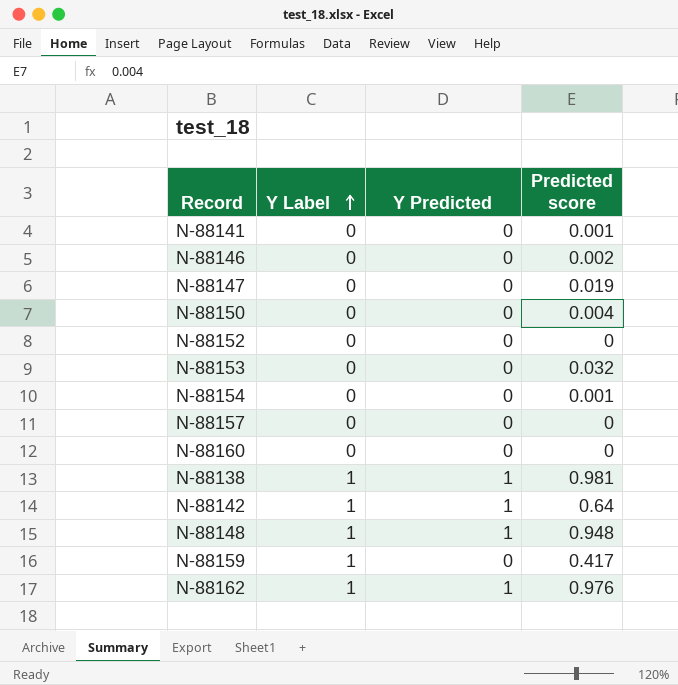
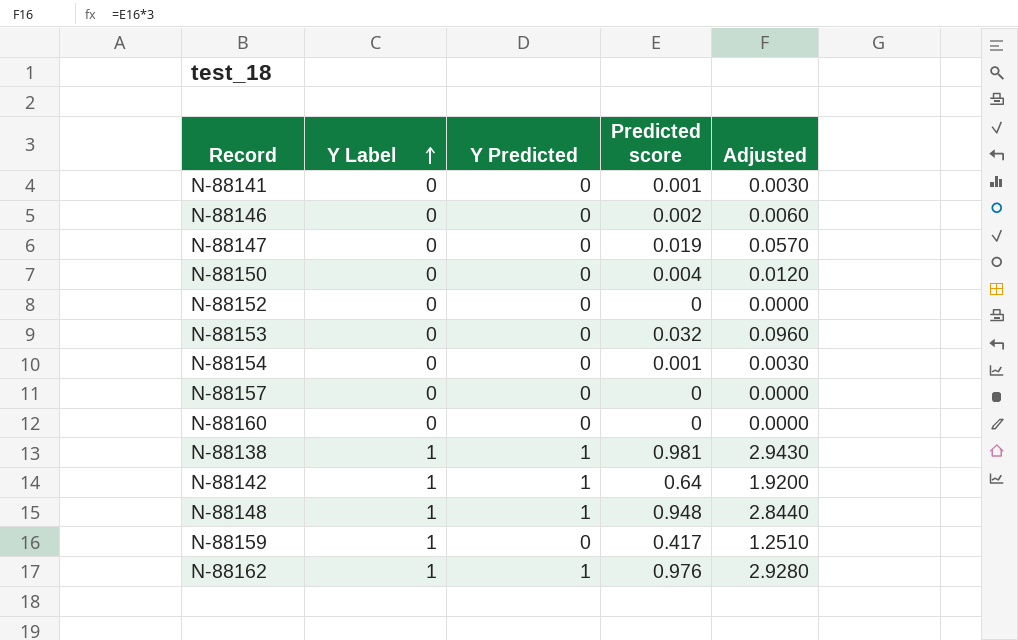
column Adjusted | formula: none -> [Predicted score] * 3

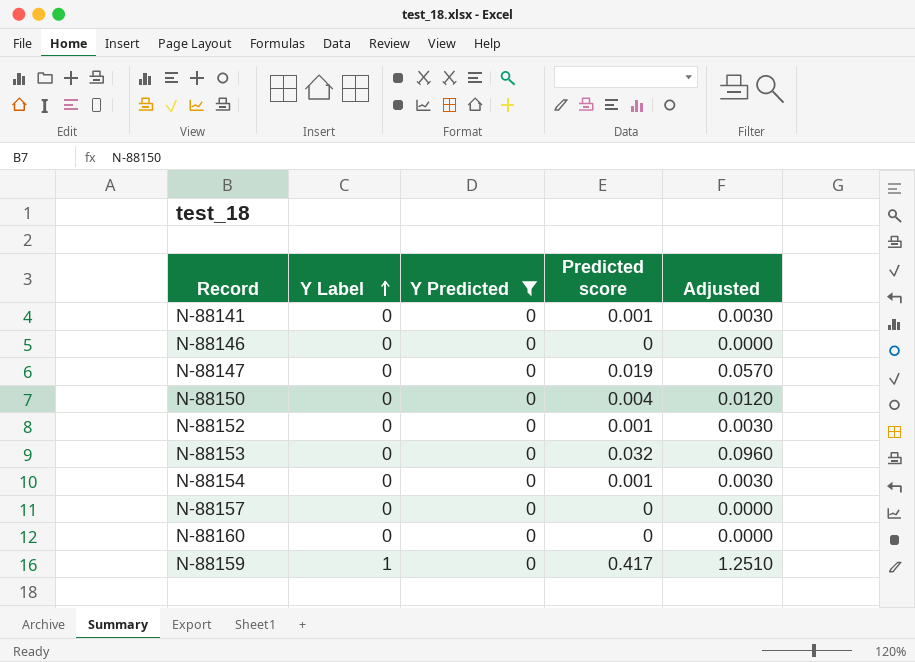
filter: none -> Y Predicted = 0
N-88146 | Predicted score: 0.002 -> 0
N-88146 | Adjusted: 0.0060 -> 0.0000
N-88152 | Predicted score: 0 -> 0.001
N-88152 | Adjusted: 0.0000 -> 0.0030

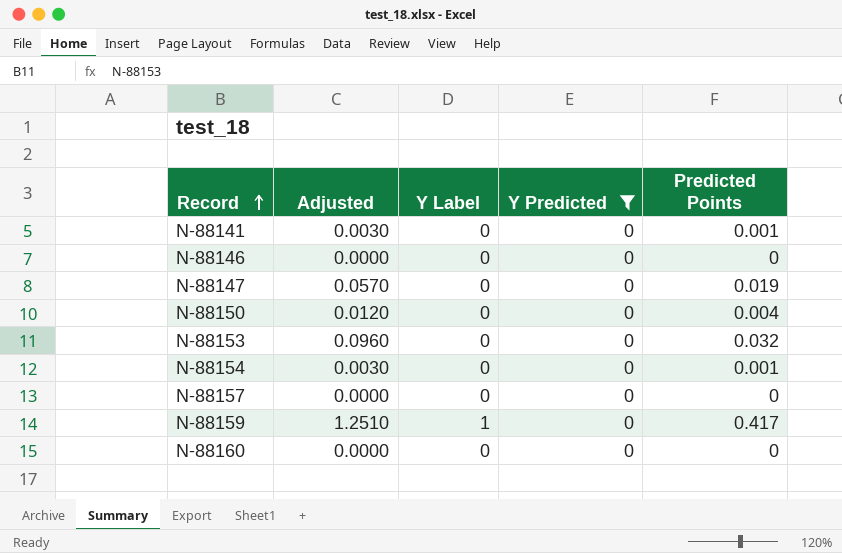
row order: Y Label ascending -> Record ascending
column Adjusted | position: 5 -> 2
column name: Predicted score -> Predicted Points
row N-88152: 0 | 0 | 0.001 | 0.0030 -> none

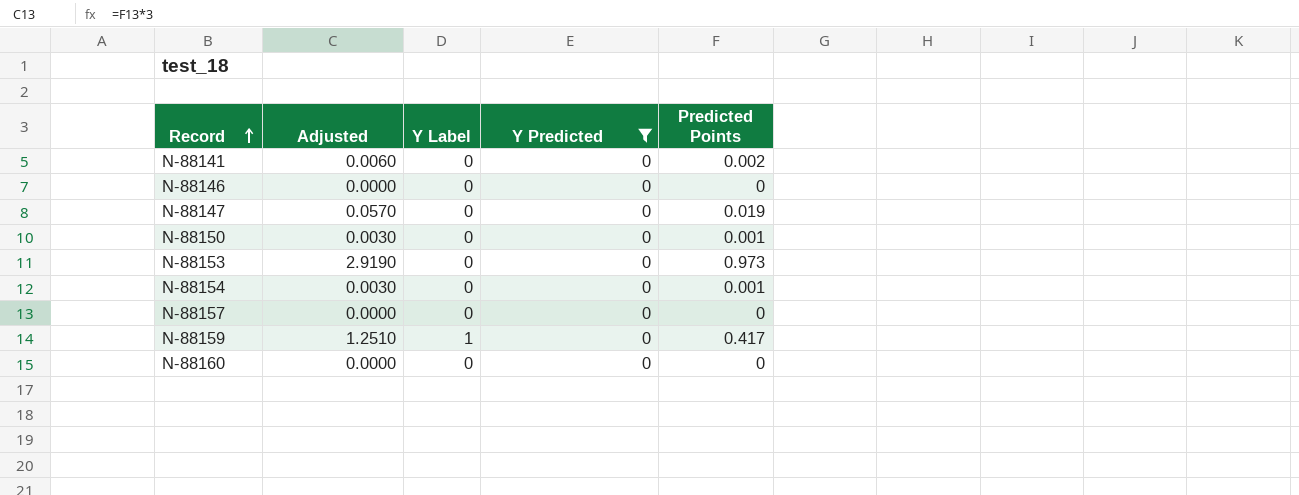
N-88141 | Adjusted: 0.0030 -> 0.0060
N-88141 | Predicted Points: 0.001 -> 0.002
N-88150 | Adjusted: 0.0120 -> 0.0030
N-88150 | Predicted Points: 0.004 -> 0.001
N-88153 | Adjusted: 0.0960 -> 2.9190
N-88153 | Predicted Points: 0.032 -> 0.973

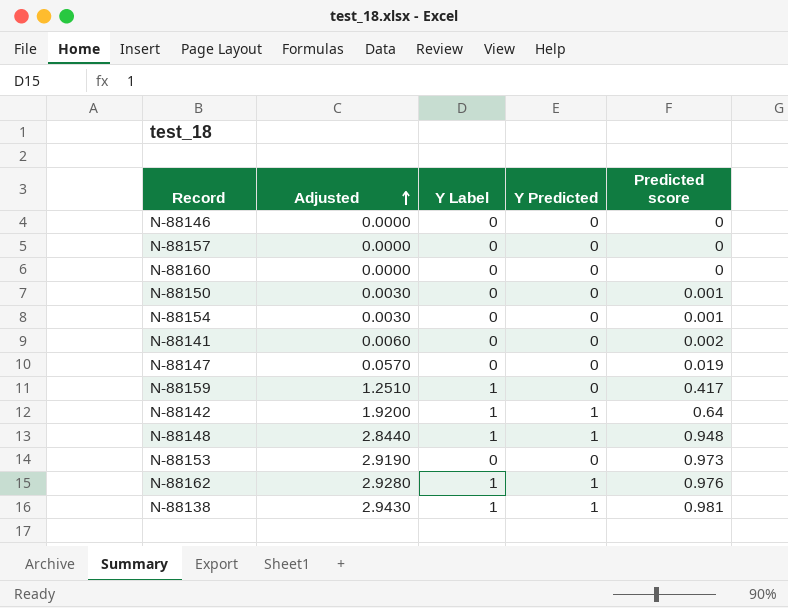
filter: Y Predicted = 0 -> none
row order: Record ascending -> Adjusted ascending
column name: Predicted Points -> Predicted score

